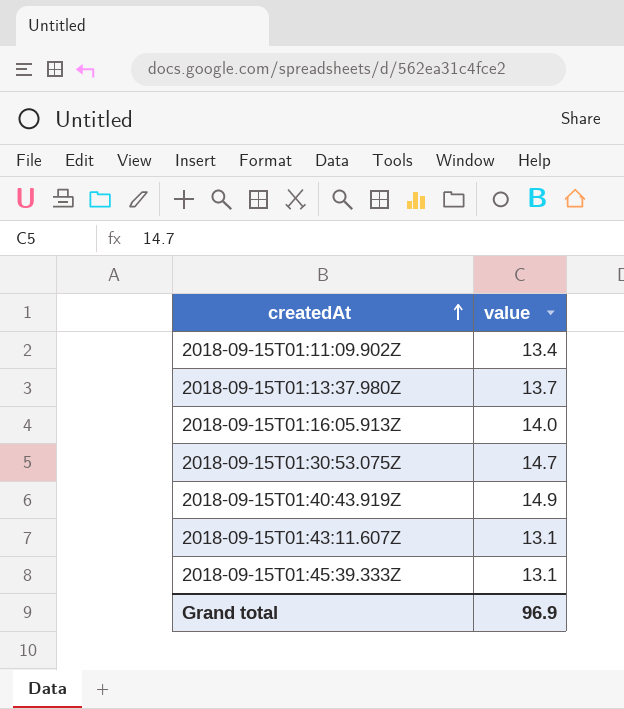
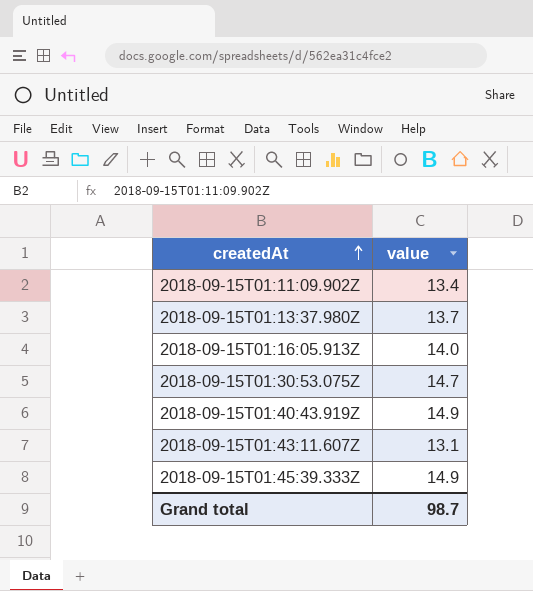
2018-09-15T01:45:39.333Z | value: 13.1 -> 14.9
Grand total | value: 96.9 -> 98.7

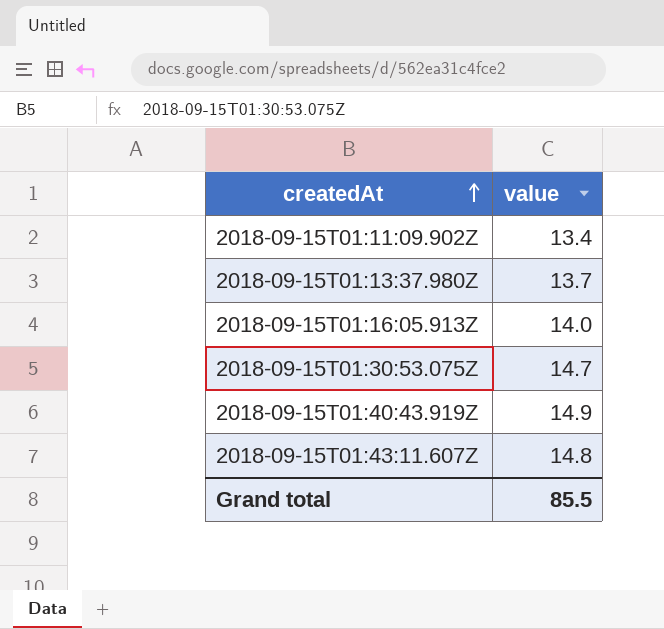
row 2018-09-15T01:45:39.333Z: 14.9 -> none
2018-09-15T01:43:11.607Z | value: 13.1 -> 14.8
Grand total | value: 98.7 -> 85.5

